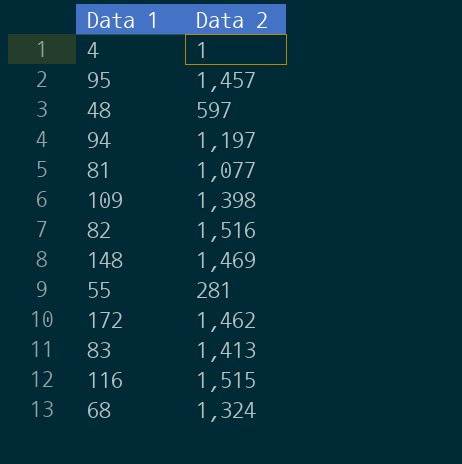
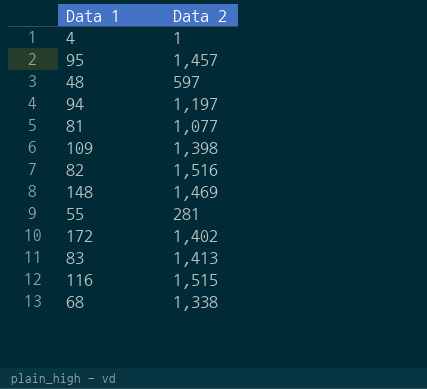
172 | Data 2: 1,462 -> 1,402
68 | Data 2: 1,324 -> 1,338

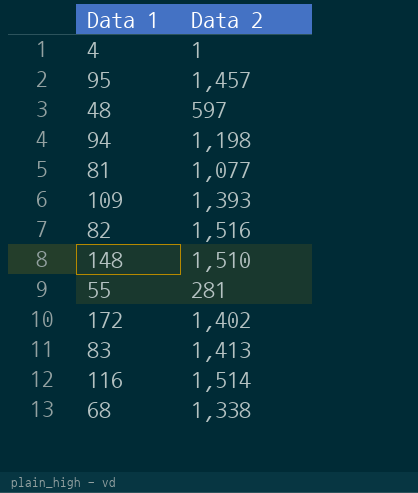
94 | Data 2: 1,197 -> 1,198
109 | Data 2: 1,398 -> 1,393
148 | Data 2: 1,469 -> 1,510
116 | Data 2: 1,515 -> 1,514

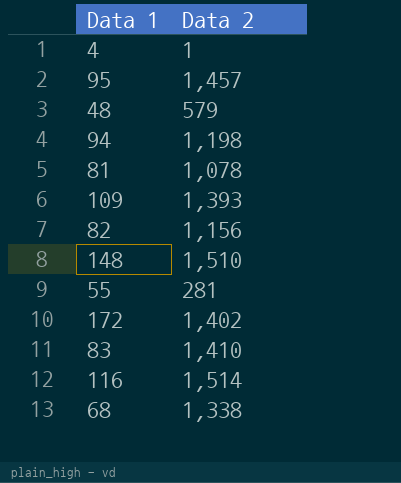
48 | Data 2: 597 -> 579
81 | Data 2: 1,077 -> 1,078
82 | Data 2: 1,516 -> 1,156
83 | Data 2: 1,413 -> 1,410

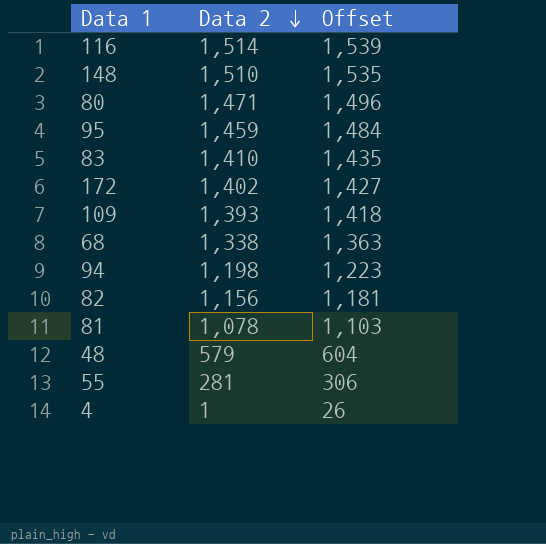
row order: none -> Data 2 descending
column Offset | formula: none -> [Data 2] + 25
row 80: none -> 1,471 | 1,496
95 | Data 2: 1,457 -> 1,459

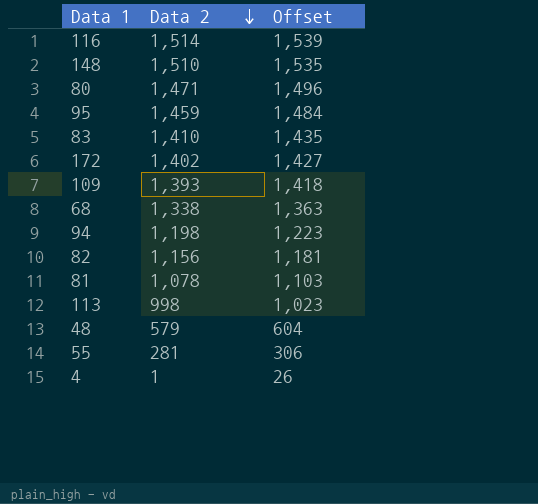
row 113: none -> 998 | 1,023

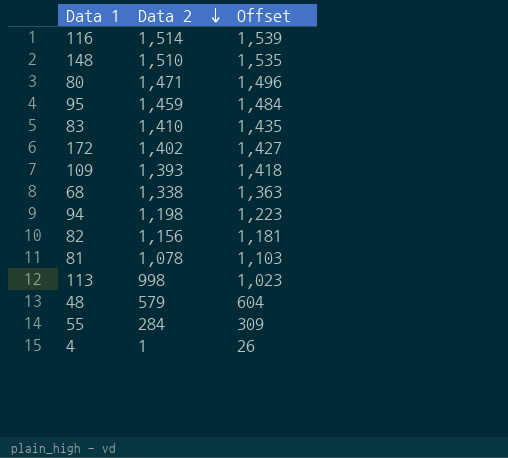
55 | Data 2: 281 -> 284
55 | Offset: 306 -> 309

